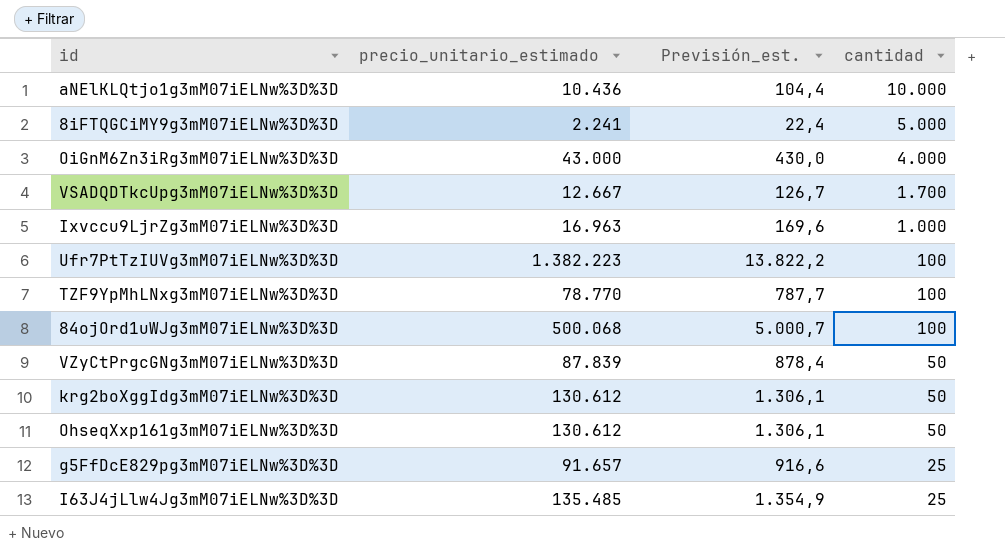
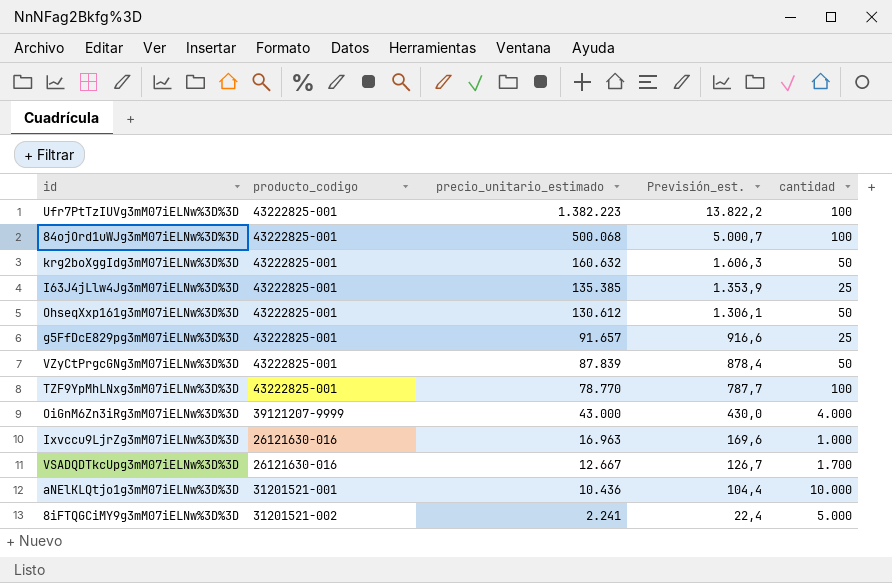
row order: cantidad descending -> precio_unitario_estimado descending
column producto_codigo | position: none -> 2
krg2boXggIdg3mM07iELNw%3D%3D | precio_unitario_estimado: 130.612 -> 160.632
krg2boXggIdg3mM07iELNw%3D%3D | Previsión_est.: 1.306,1 -> 1.606,3
I63J4jLlw4Jg3mM07iELNw%3D%3D | precio_unitario_estimado: 135.485 -> 135.385
I63J4jLlw4Jg3mM07iELNw%3D%3D | Previsión_est.: 1.354,9 -> 1.353,9

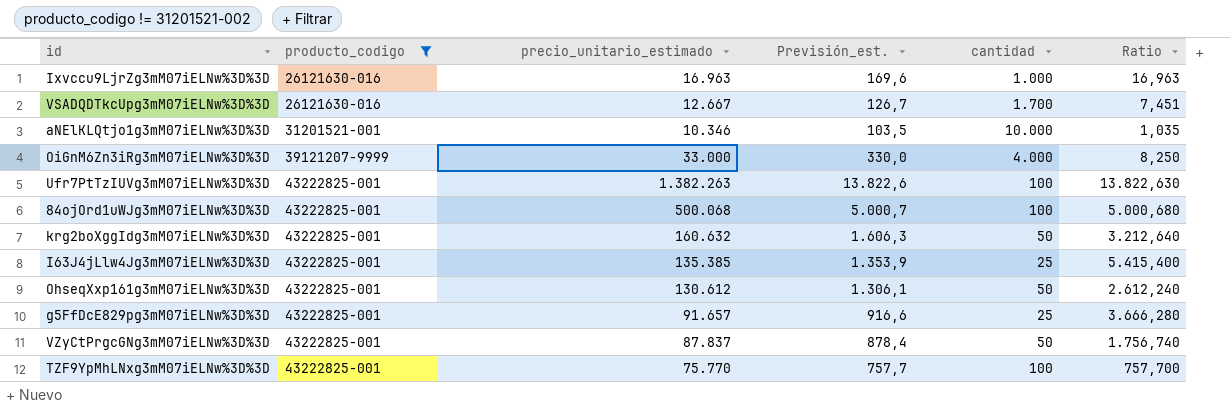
filter: none -> producto_codigo != 31201521-002
row order: precio_unitario_estimado descending -> producto_codigo ascending
column Ratio | formula: none -> [precio_unitario_estimado] / [cantidad]
aNElKLQtjo1g3mM07iELNw%3D%3D | precio_unitario_estimado: 10.436 -> 10.346
aNElKLQtjo1g3mM07iELNw%3D%3D | Previsión_est.: 104,4 -> 103,5
OiGnM6Zn3iRg3mM07iELNw%3D%3D | precio_unitario_estimado: 43.000 -> 33.000
OiGnM6Zn3iRg3mM07iELNw%3D%3D | Previsión_est.: 430,0 -> 330,0
Ufr7PtTzIUVg3mM07iELNw%3D%3D | precio_unitario_estimado: 1.382.223 -> 1.382.263
Ufr7PtTzIUVg3mM07iELNw%3D%3D | Previsión_est.: 13.822,2 -> 13.822,6
VZyCtPrgcGNg3mM07iELNw%3D%3D | precio_unitario_estimado: 87.839 -> 87.837
TZF9YpMhLNxg3mM07iELNw%3D%3D | precio_unitario_estimado: 78.770 -> 75.770
TZF9YpMhLNxg3mM07iELNw%3D%3D | Previsión_est.: 787,7 -> 757,7

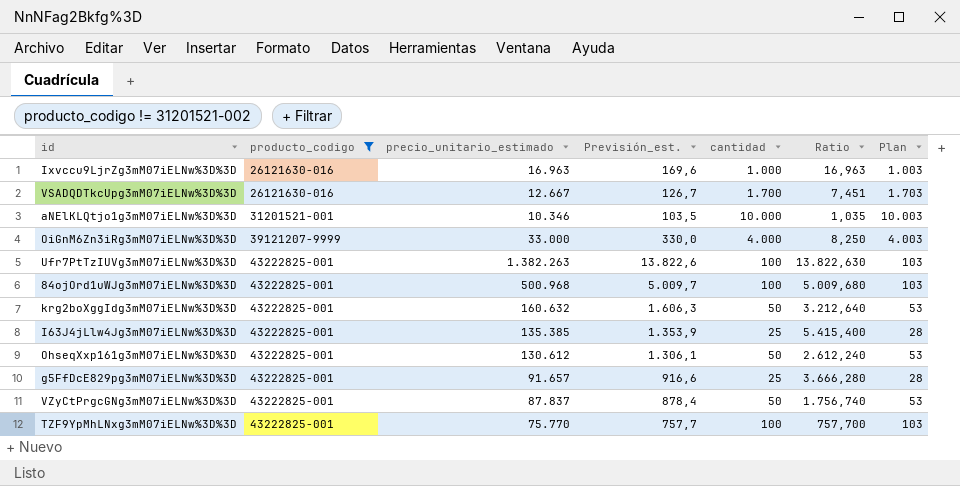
column Plan | formula: none -> [cantidad] + 3
84ojOrd1uWJg3mM07iELNw%3D%3D | precio_unitario_estimado: 500.068 -> 500.968
84ojOrd1uWJg3mM07iELNw%3D%3D | Previsión_est.: 5.000,7 -> 5.009,7
84ojOrd1uWJg3mM07iELNw%3D%3D | Ratio: 5.000,680 -> 5.009,680

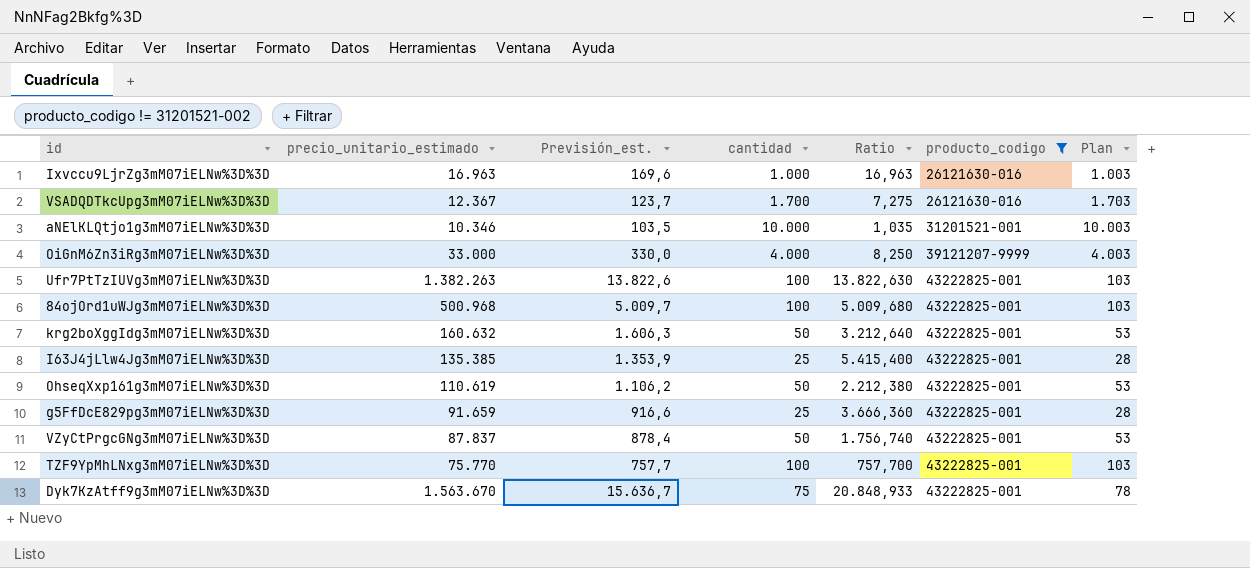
column producto_codigo | position: 2 -> 6
VSADQDTkcUpg3mM07iELNw%3D%3D | precio_unitario_estimado: 12.667 -> 12.367
VSADQDTkcUpg3mM07iELNw%3D%3D | Previsión_est.: 126,7 -> 123,7
VSADQDTkcUpg3mM07iELNw%3D%3D | Ratio: 7,451 -> 7,275
OhseqXxp161g3mM07iELNw%3D%3D | precio_unitario_estimado: 130.612 -> 110.619
OhseqXxp161g3mM07iELNw%3D%3D | Previsión_est.: 1.306,1 -> 1.106,2
OhseqXxp161g3mM07iELNw%3D%3D | Ratio: 2.612,240 -> 2.212,380
g5FfDcE829pg3mM07iELNw%3D%3D | precio_unitario_estimado: 91.657 -> 91.659
g5FfDcE829pg3mM07iELNw%3D%3D | Ratio: 3.666,280 -> 3.666,360
row Dyk7KzAtff9g3mM07iELNw%3D%3D: none -> 1.563.670 | 15.636,7 | 75 | 20.848,933 | 43222825-001 | 78

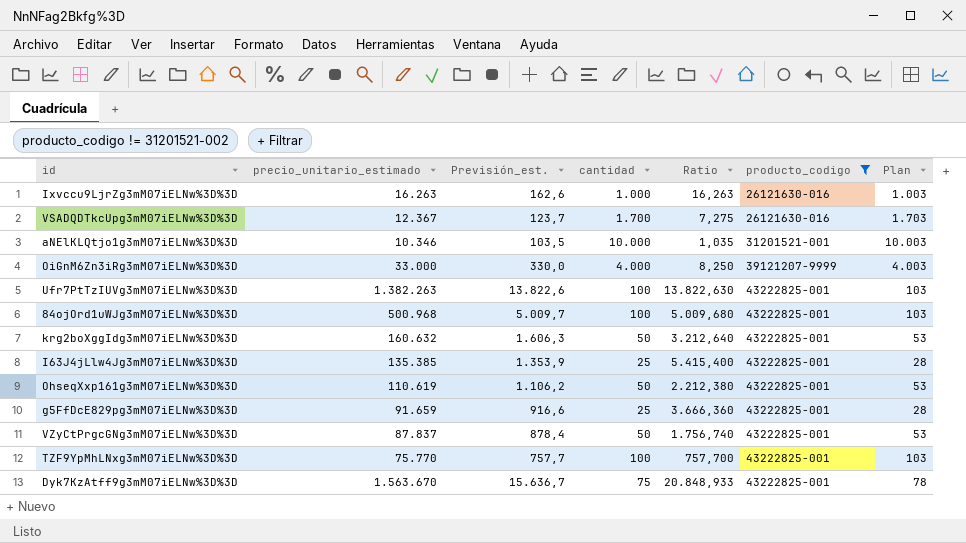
Ixvccu9LjrZg3mM07iELNw%3D%3D | precio_unitario_estimado: 16.963 -> 16.263
Ixvccu9LjrZg3mM07iELNw%3D%3D | Previsión_est.: 169,6 -> 162,6
Ixvccu9LjrZg3mM07iELNw%3D%3D | Ratio: 16,963 -> 16,263

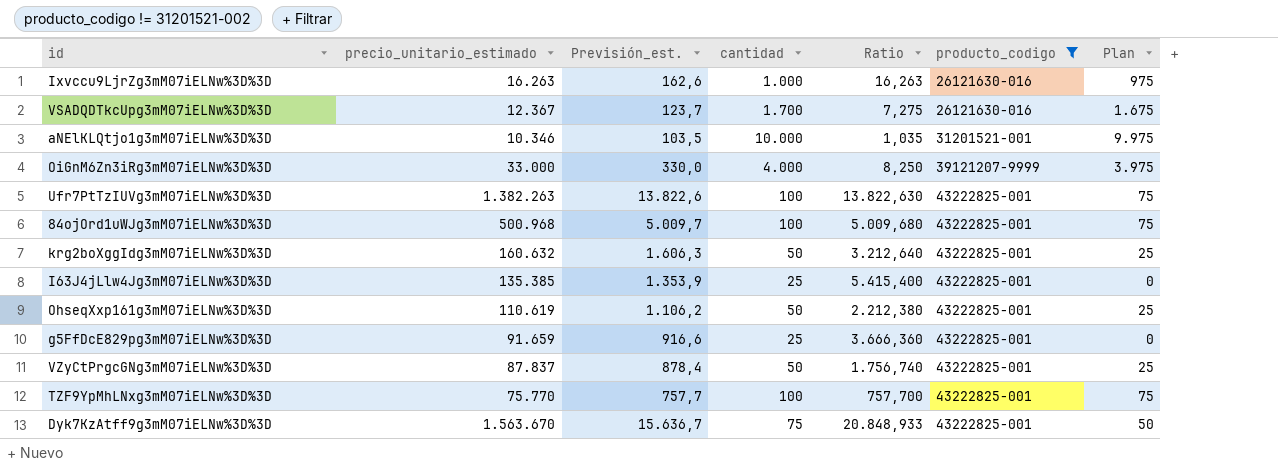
column Plan | formula: [cantidad] + 3 -> [cantidad] - 25

